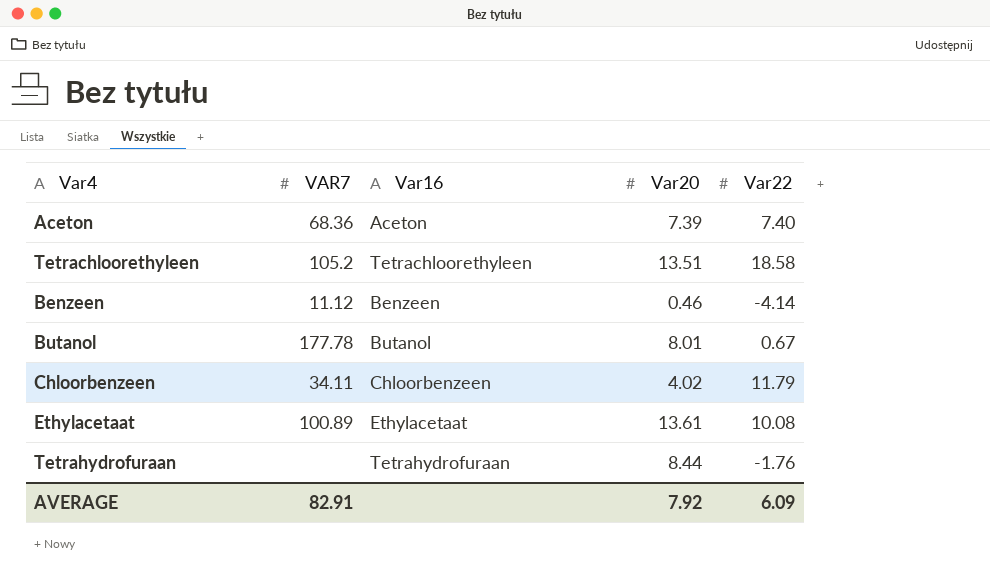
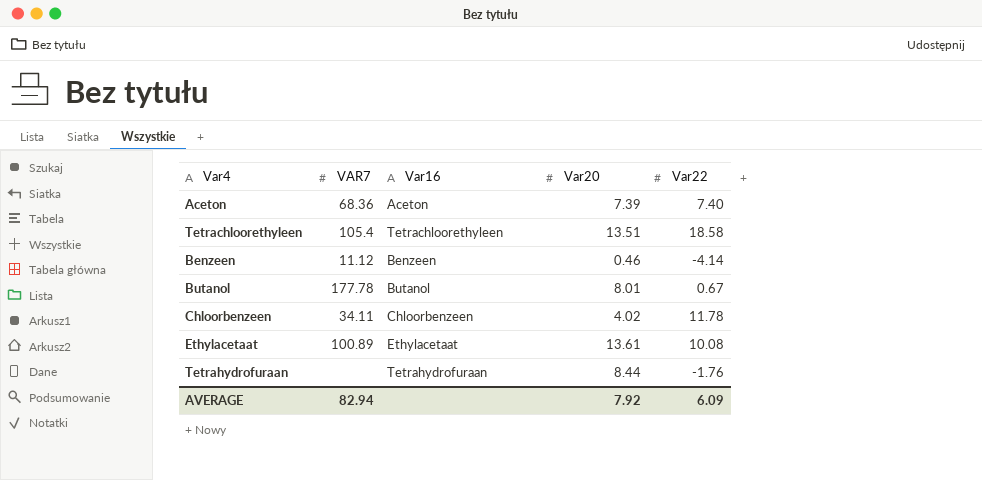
Tetrachloorethyleen | VAR7: 105.2 -> 105.4
Chloorbenzeen | Var22: 11.79 -> 11.78
AVERAGE | VAR7: 82.91 -> 82.94

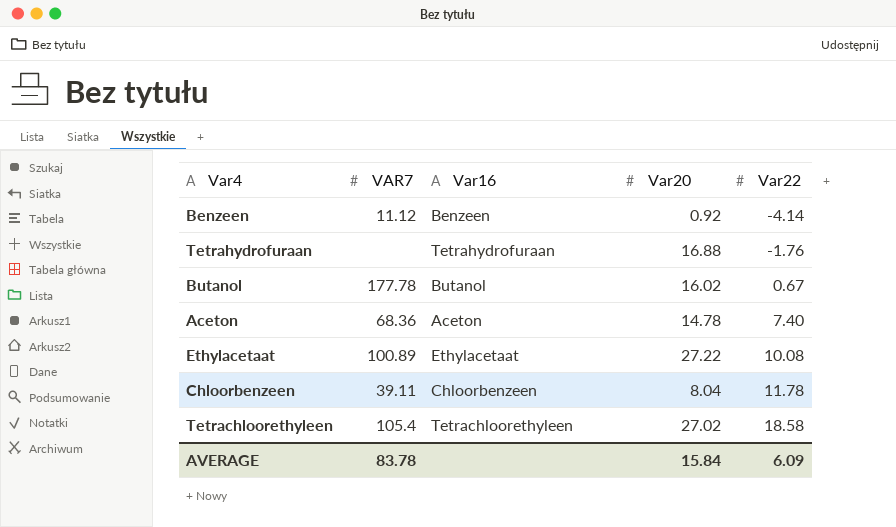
row order: none -> Var22 ascending
Benzeen | Var20: 0.46 -> 0.92
Tetrahydrofuraan | Var20: 8.44 -> 16.88
Butanol | Var20: 8.01 -> 16.02
Aceton | Var20: 7.39 -> 14.78
Ethylacetaat | Var20: 13.61 -> 27.22
Chloorbenzeen | VAR7: 34.11 -> 39.11
Chloorbenzeen | Var20: 4.02 -> 8.04
Tetrachloorethyleen | Var20: 13.51 -> 27.02
AVERAGE | VAR7: 82.94 -> 83.78
AVERAGE | Var20: 7.92 -> 15.84

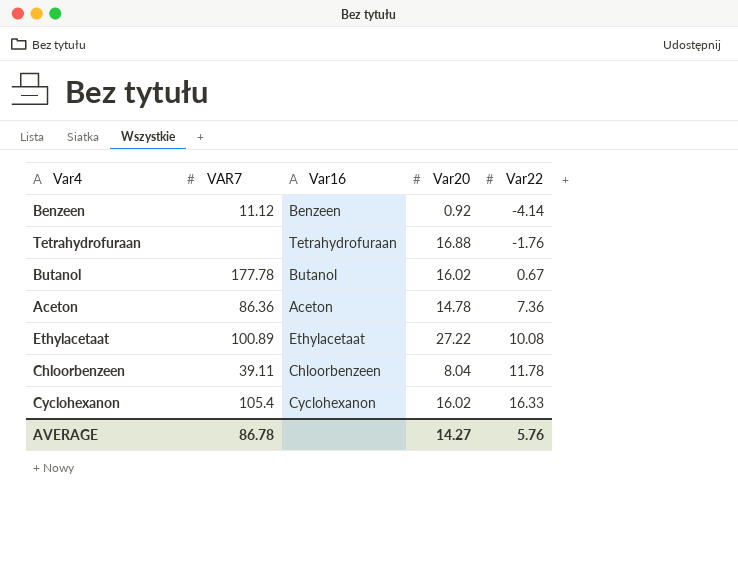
row Tetrachloorethyleen: 105.4 | Tetrachloorethyleen | 27.02 | 18.58 -> none
Aceton | VAR7: 68.36 -> 86.36
Aceton | Var22: 7.40 -> 7.36
row Cyclohexanon: none -> 105.4 | Cyclohexanon | 16.02 | 16.33
AVERAGE | VAR7: 83.78 -> 86.78
AVERAGE | Var20: 15.84 -> 14.27
AVERAGE | Var22: 6.09 -> 5.76

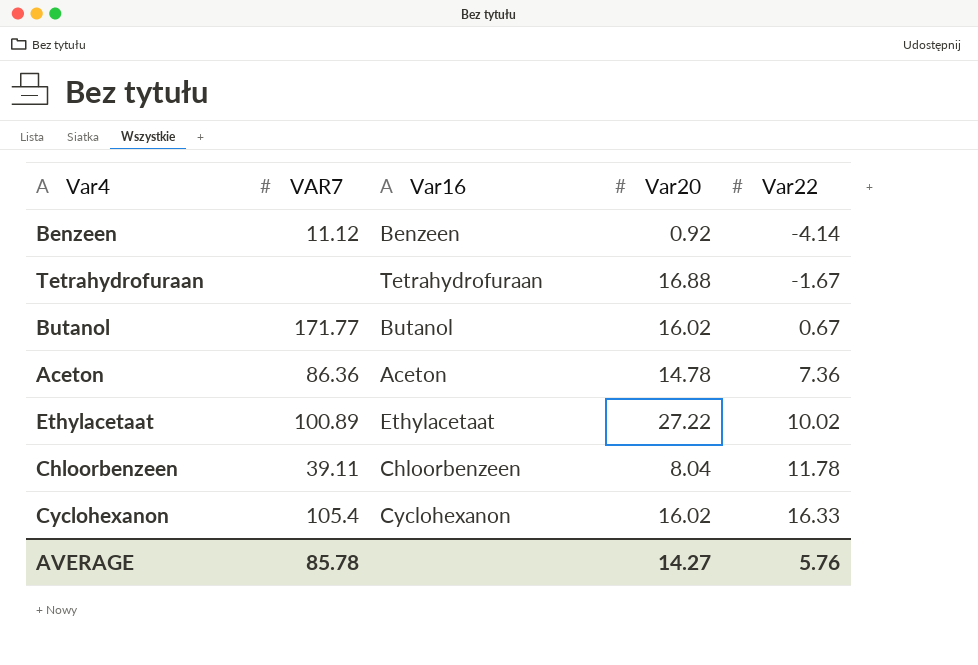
Tetrahydrofuraan | Var22: -1.76 -> -1.67
Butanol | VAR7: 177.78 -> 171.77
Ethylacetaat | Var22: 10.08 -> 10.02
AVERAGE | VAR7: 86.78 -> 85.78

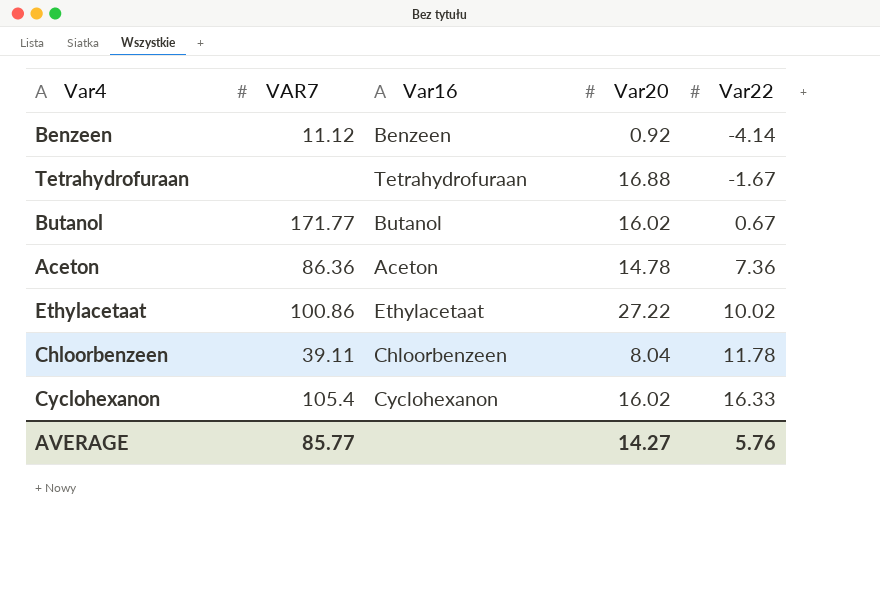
Ethylacetaat | VAR7: 100.89 -> 100.86
AVERAGE | VAR7: 85.78 -> 85.77

